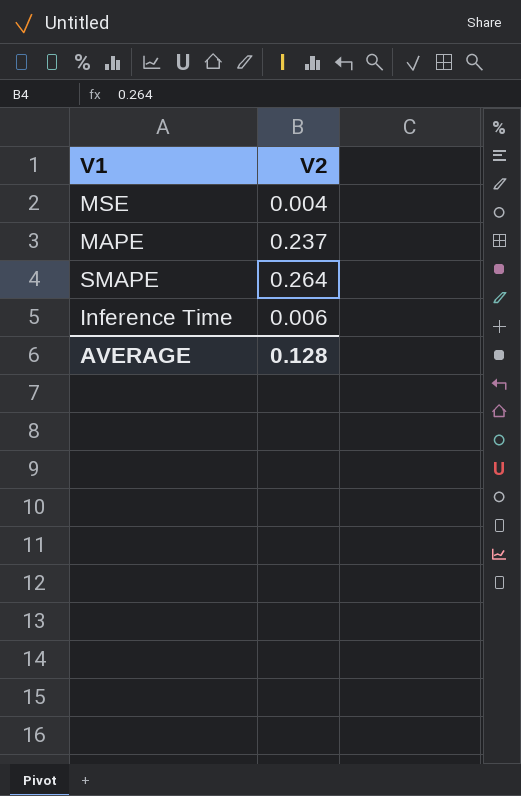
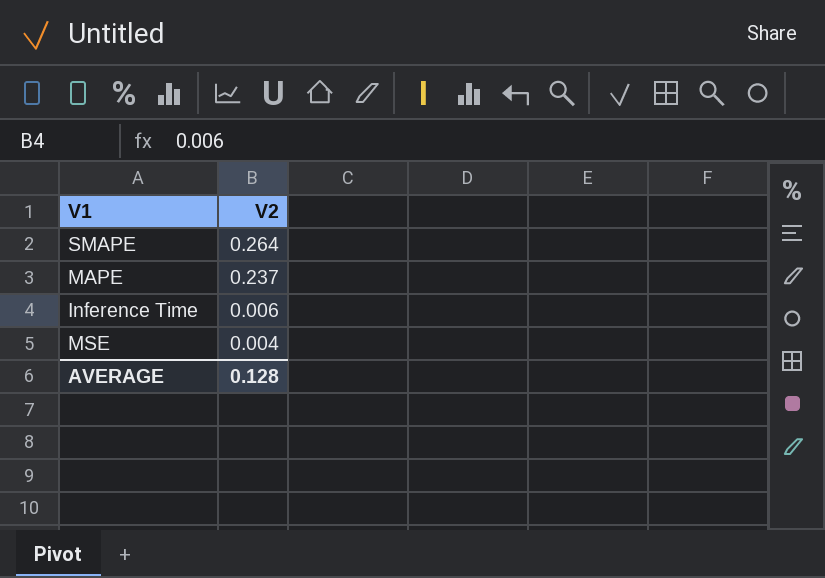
row order: none -> V2 descending

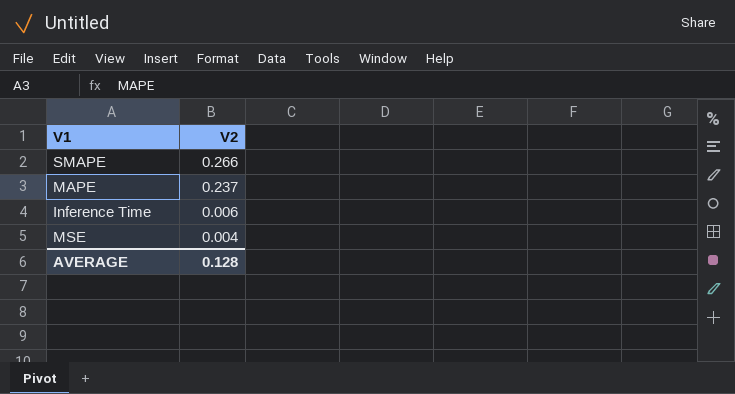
SMAPE | V2: 0.264 -> 0.266

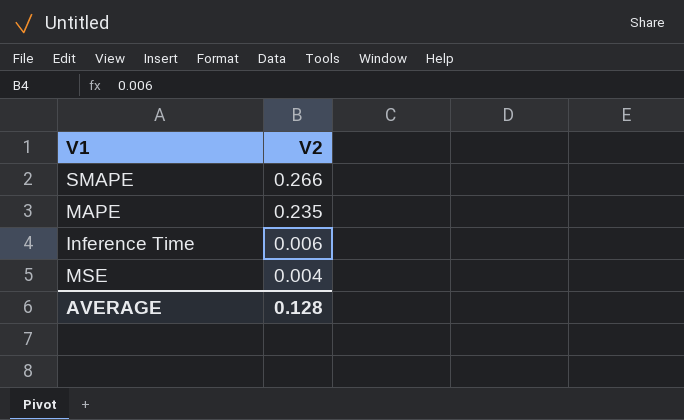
MAPE | V2: 0.237 -> 0.235

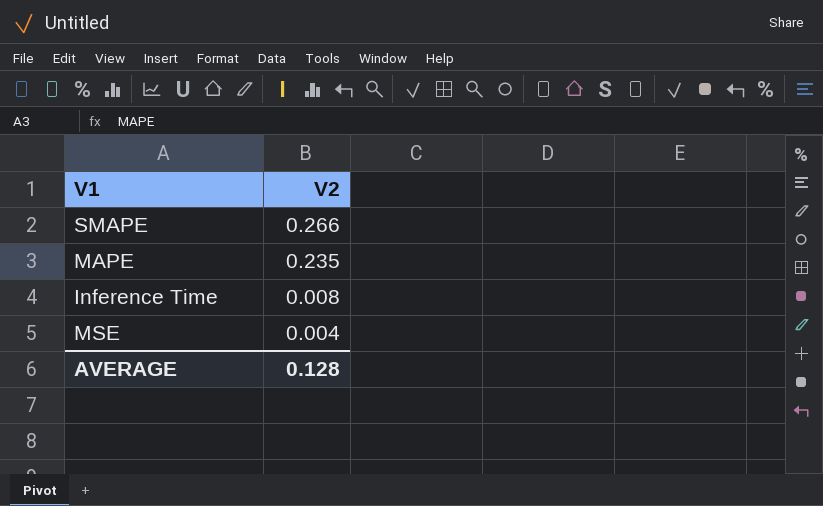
Inference Time | V2: 0.006 -> 0.008

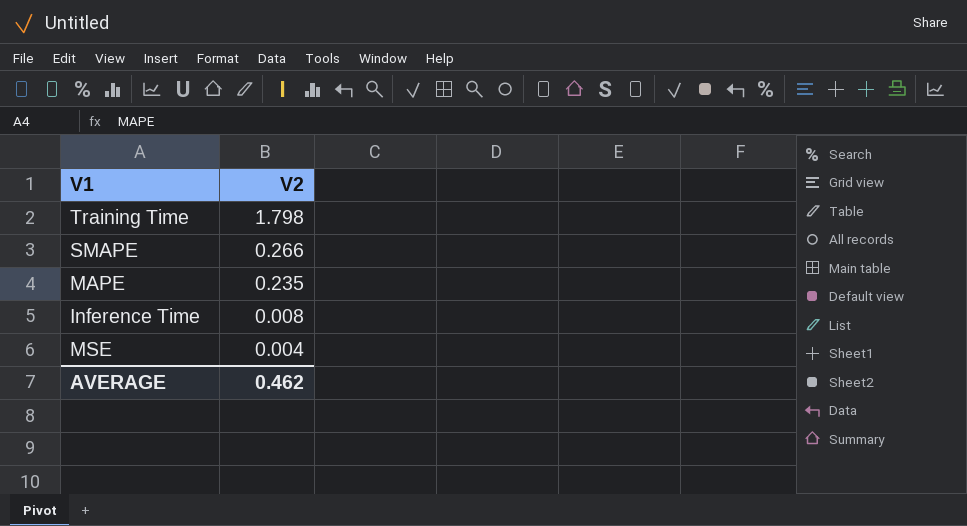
row Training Time: none -> 1.798
AVERAGE | V2: 0.128 -> 0.462

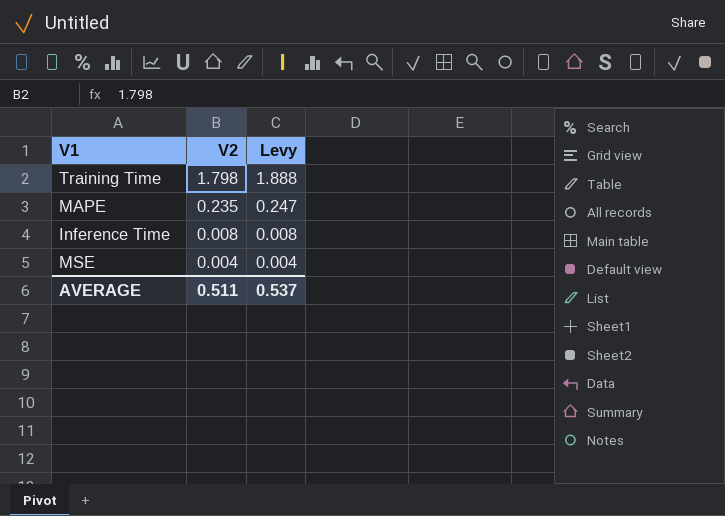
column Levy | formula: none -> [V2] * 1.05
row SMAPE: 0.266 -> none
AVERAGE | V2: 0.462 -> 0.511

